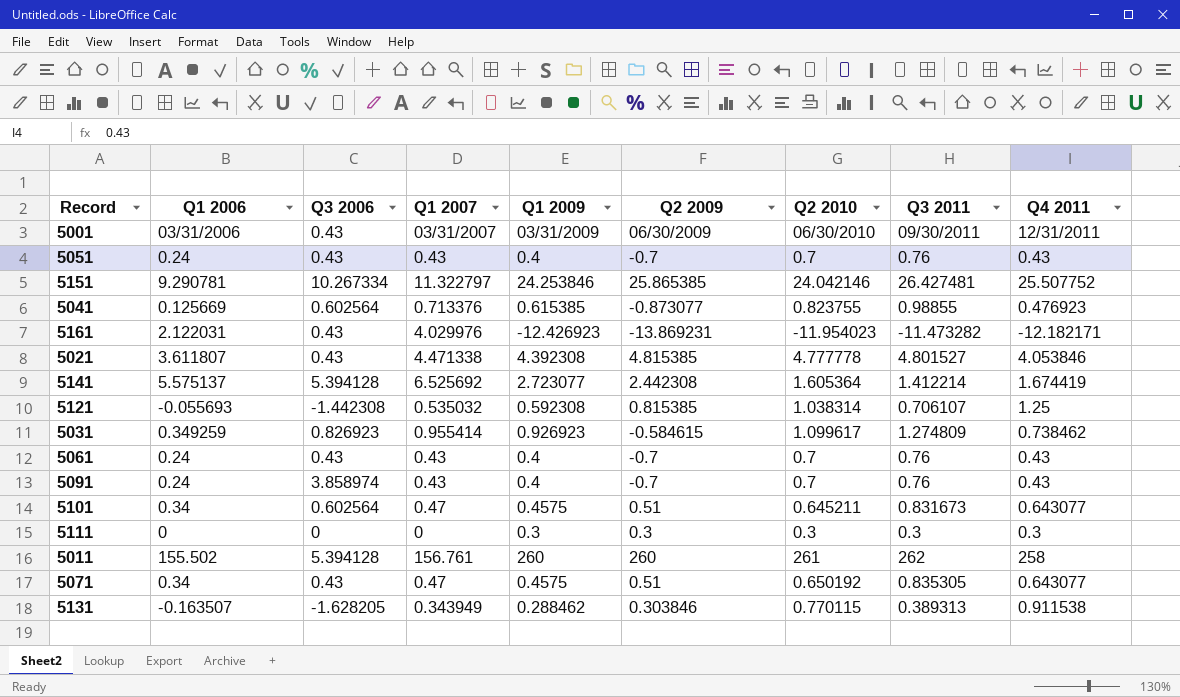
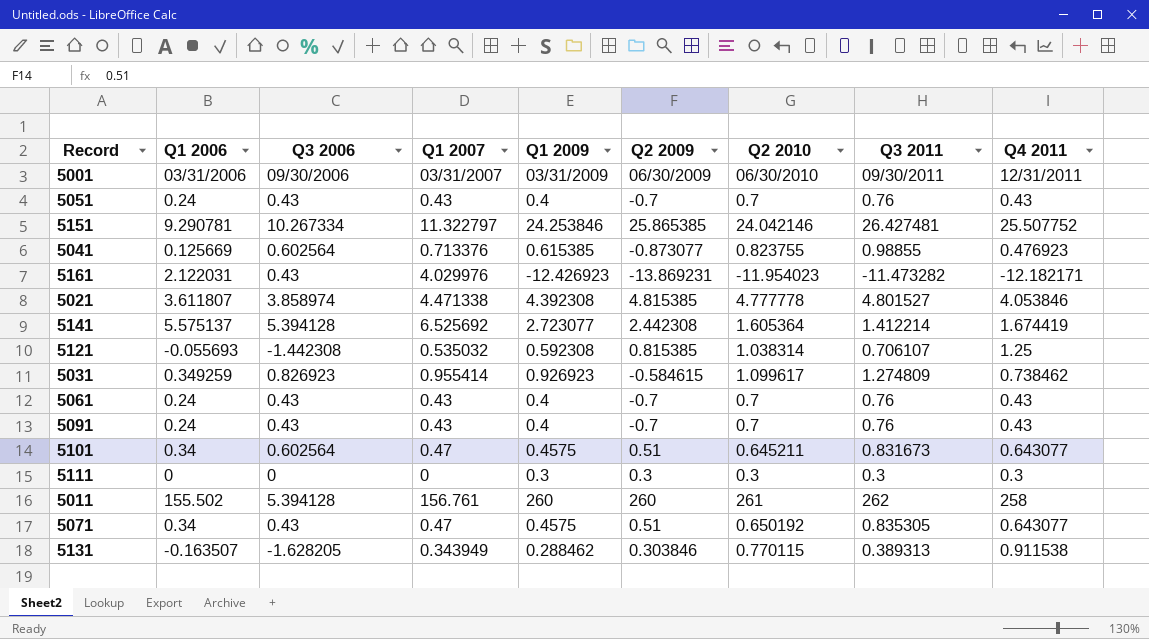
5001 | Q3 2006: 0.43 -> 09/30/2006
5021 | Q3 2006: 0.43 -> 3.858974
5091 | Q3 2006: 3.858974 -> 0.43

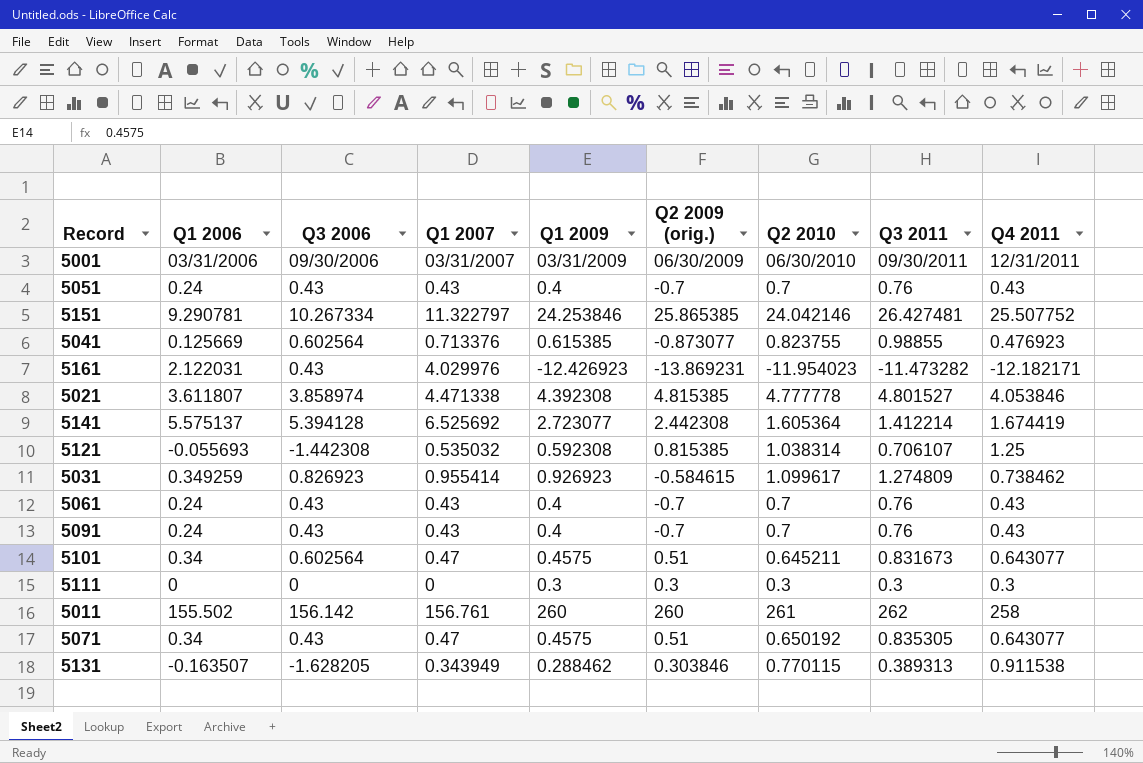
column name: Q2 2009 -> Q2 2009 (orig.)
5011 | Q3 2006: 5.394128 -> 156.142

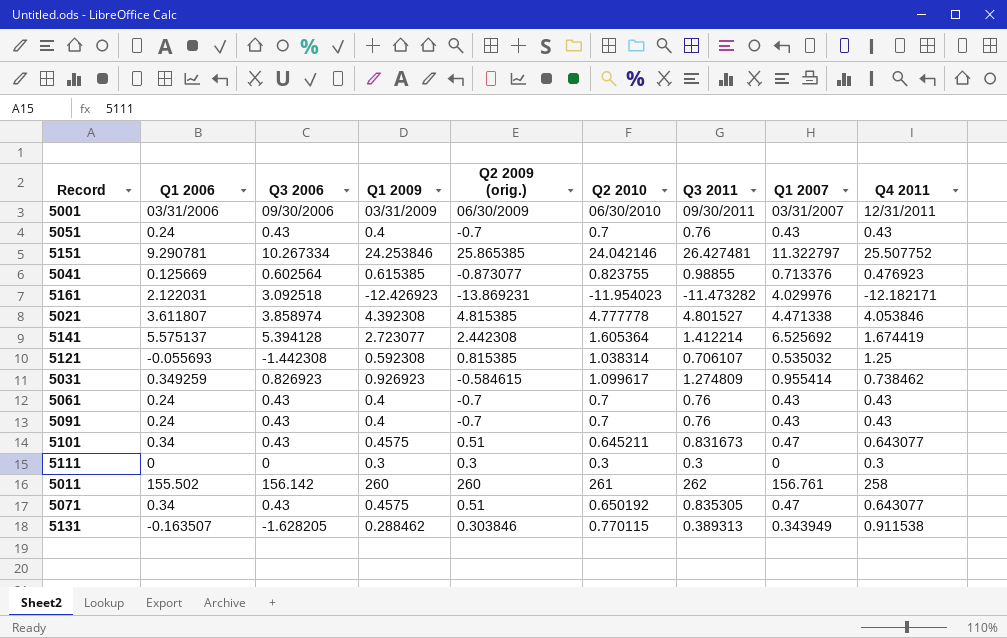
column Q1 2007 | position: 4 -> 8
5161 | Q3 2006: 0.43 -> 3.092518
5101 | Q3 2006: 0.602564 -> 0.43

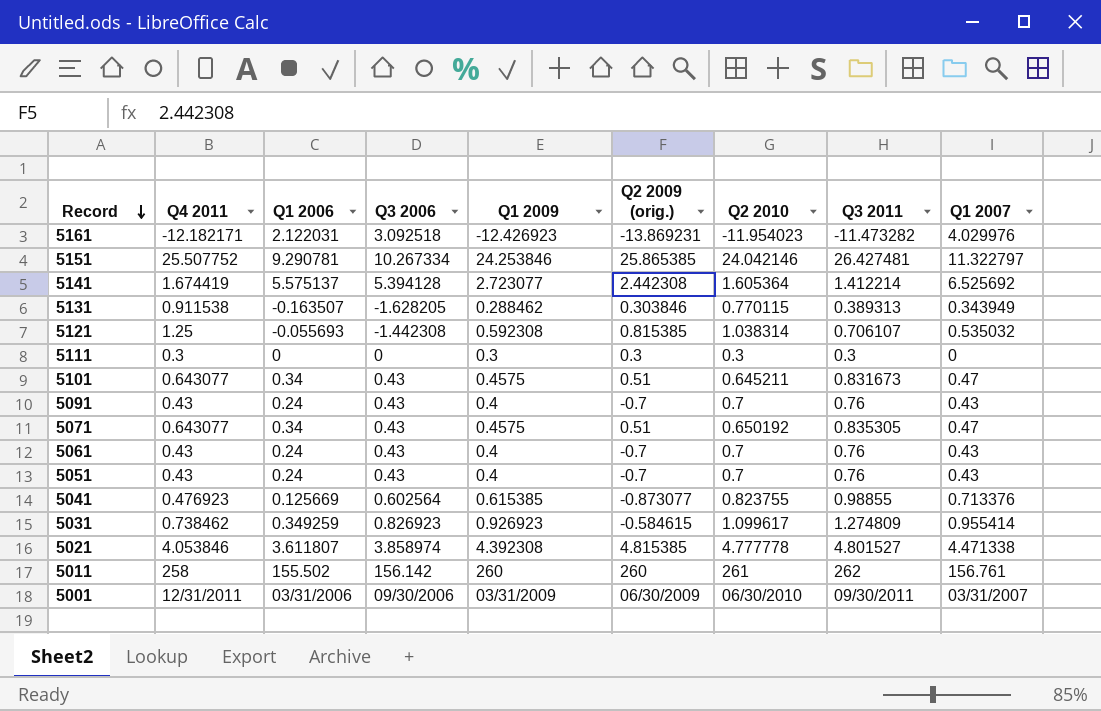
row order: none -> Record descending
column Q4 2011 | position: 9 -> 2

